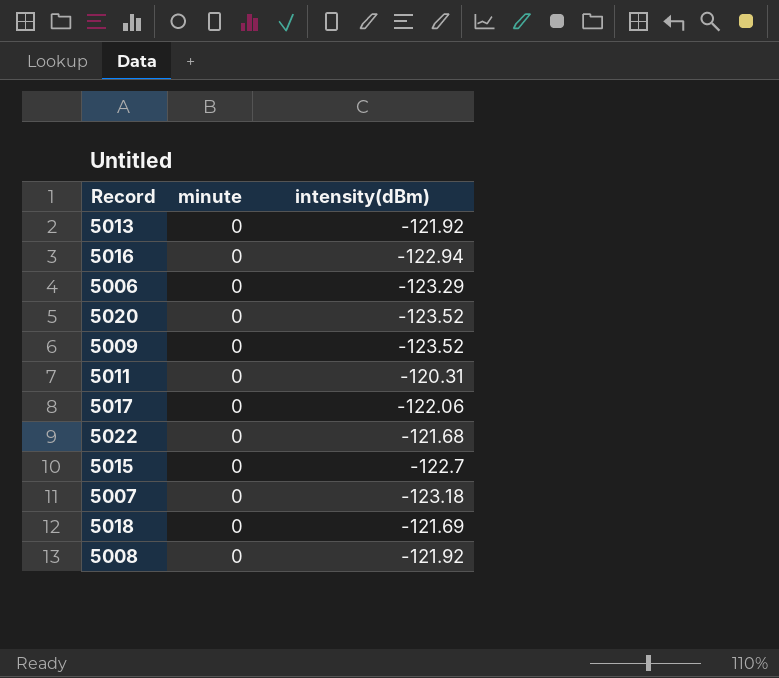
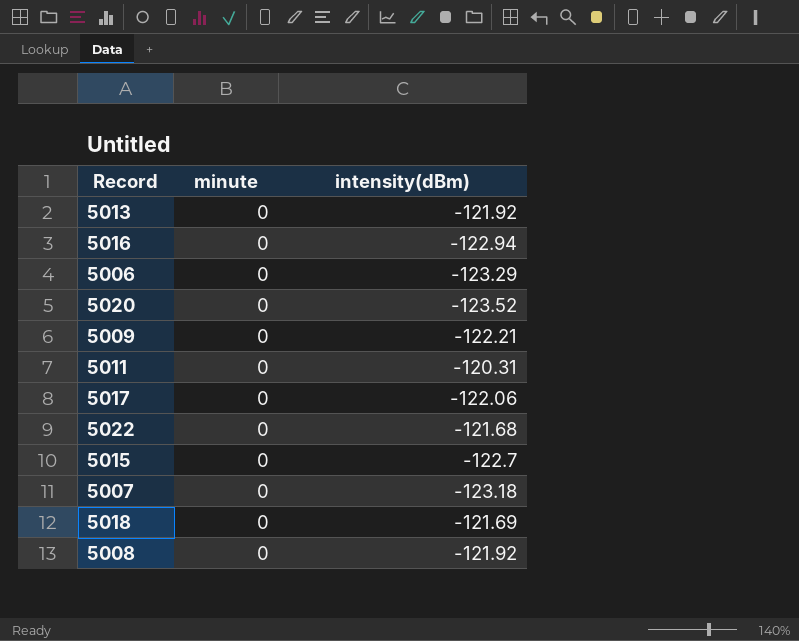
5009 | intensity(dBm): -123.52 -> -122.21

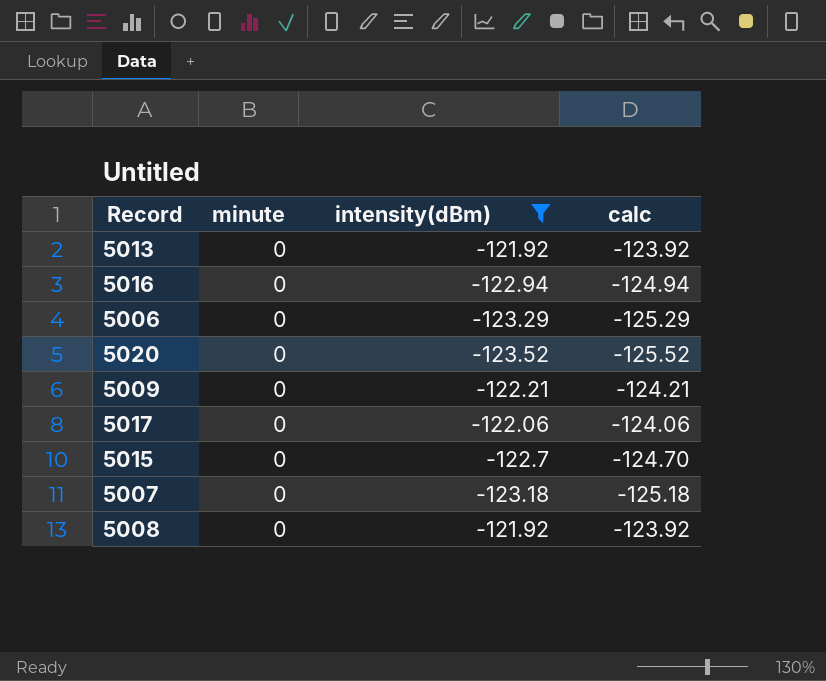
filter: none -> intensity(dBm) <= -121.92
column calc | formula: none -> [intensity(dBm)] - 2

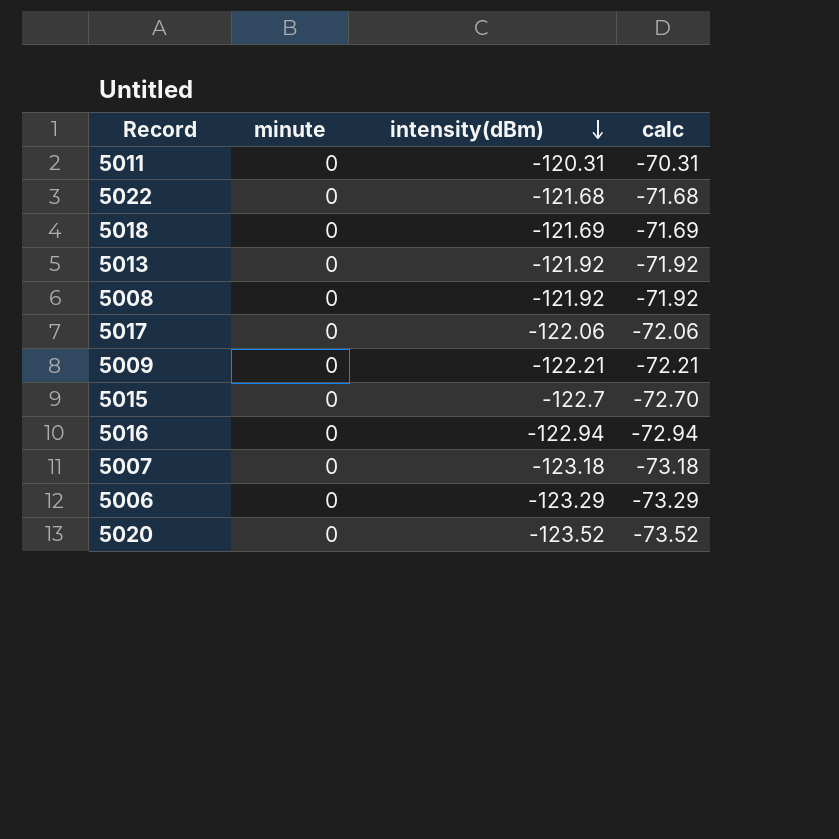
filter: intensity(dBm) <= -121.92 -> none
row order: none -> intensity(dBm) descending
column calc | formula: [intensity(dBm)] - 2 -> [intensity(dBm)] + 50

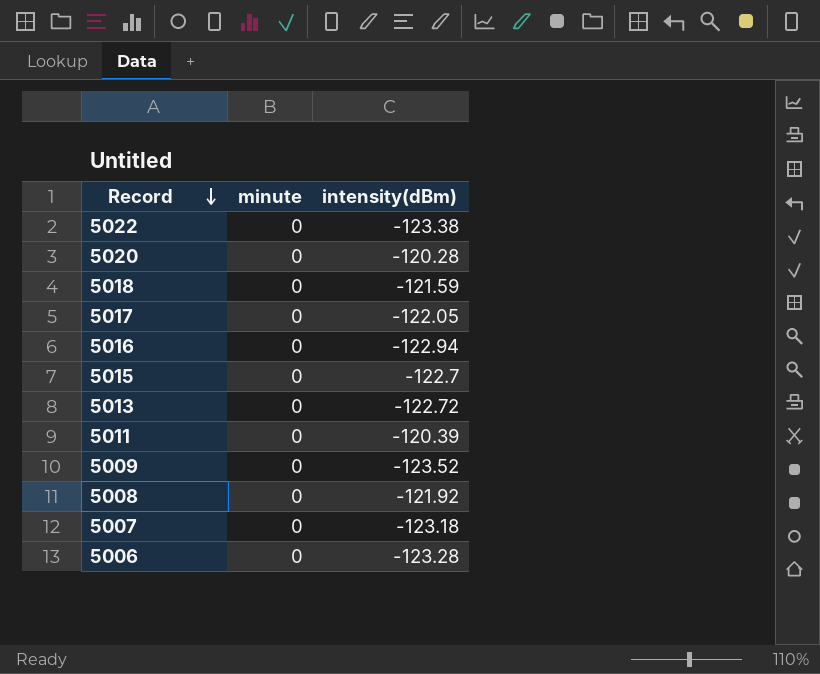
row order: intensity(dBm) descending -> Record descending
column calc | formula: [intensity(dBm)] + 50 -> none
5022 | intensity(dBm): -121.68 -> -123.38
5020 | intensity(dBm): -123.52 -> -120.28
5018 | intensity(dBm): -121.69 -> -121.59
5017 | intensity(dBm): -122.06 -> -122.05
5013 | intensity(dBm): -121.92 -> -122.72
5011 | intensity(dBm): -120.31 -> -120.39
5009 | intensity(dBm): -122.21 -> -123.52
5006 | intensity(dBm): -123.29 -> -123.28

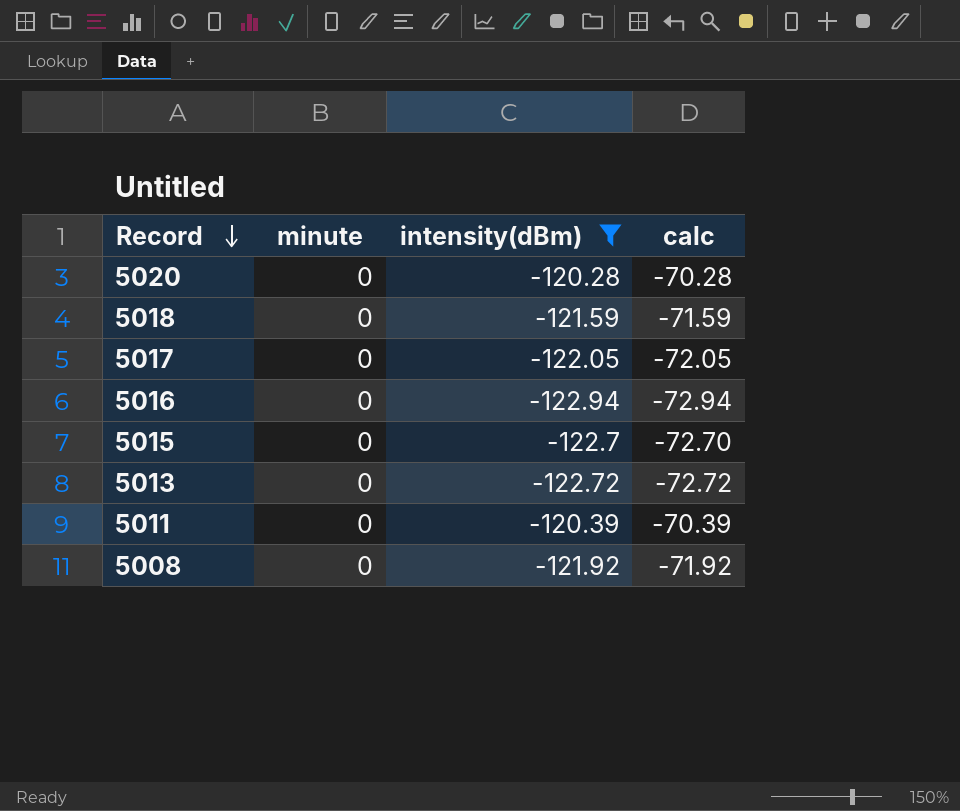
filter: none -> intensity(dBm) >= -122.94
column calc | formula: none -> [intensity(dBm)] + 50

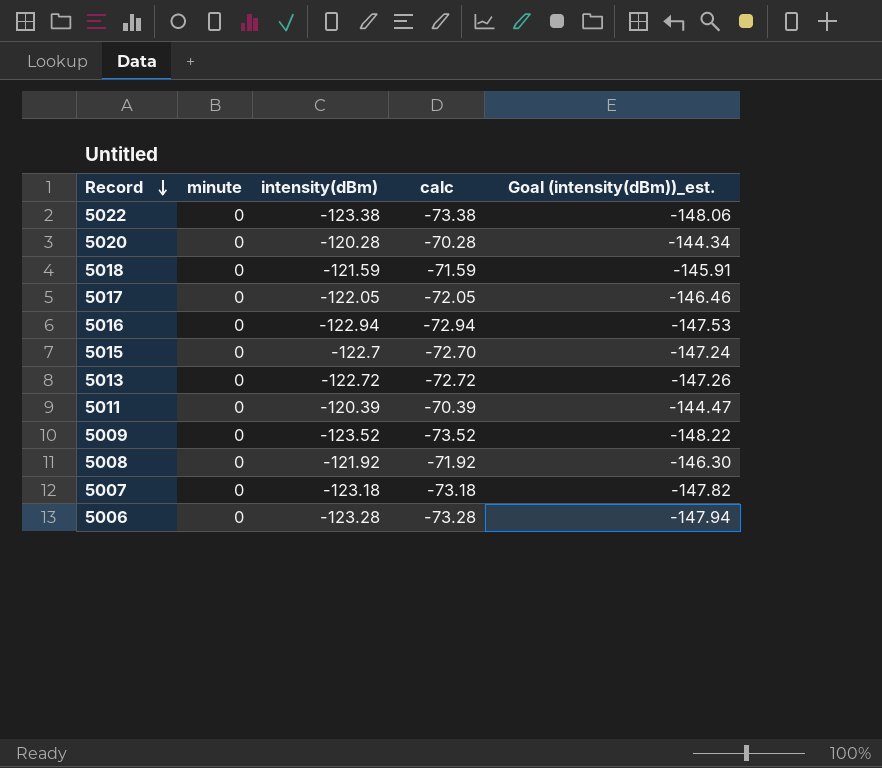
filter: intensity(dBm) >= -122.94 -> none
column Goal (intensity(dBm))_est. | formula: none -> [intensity(dBm)] * 1.2

